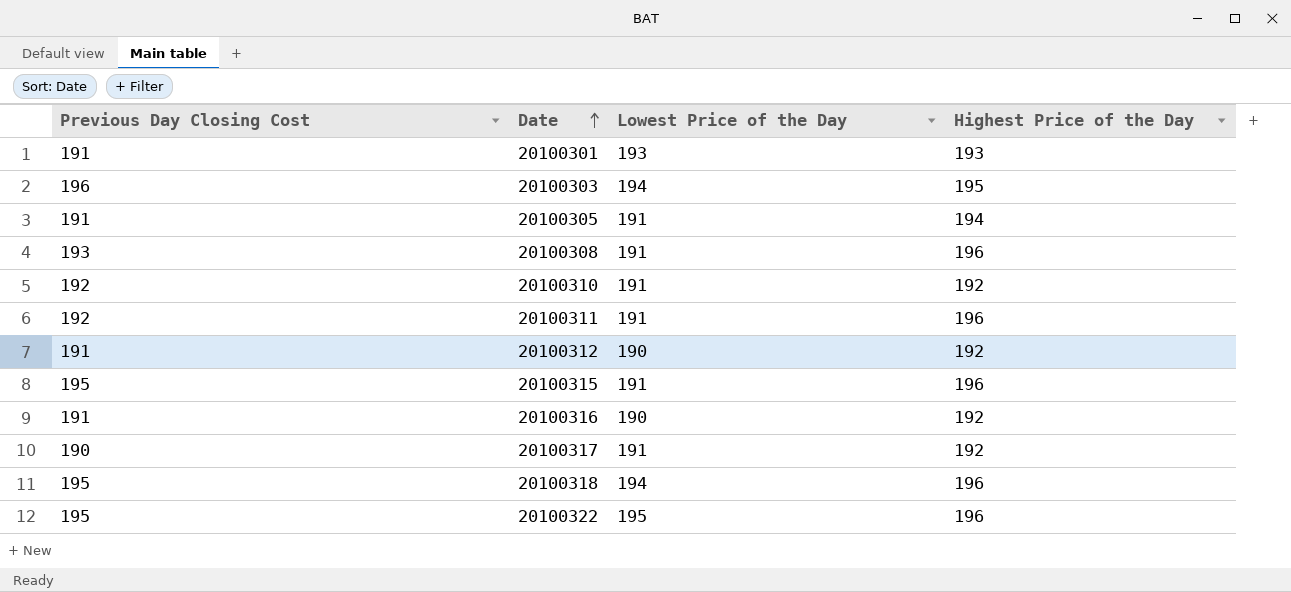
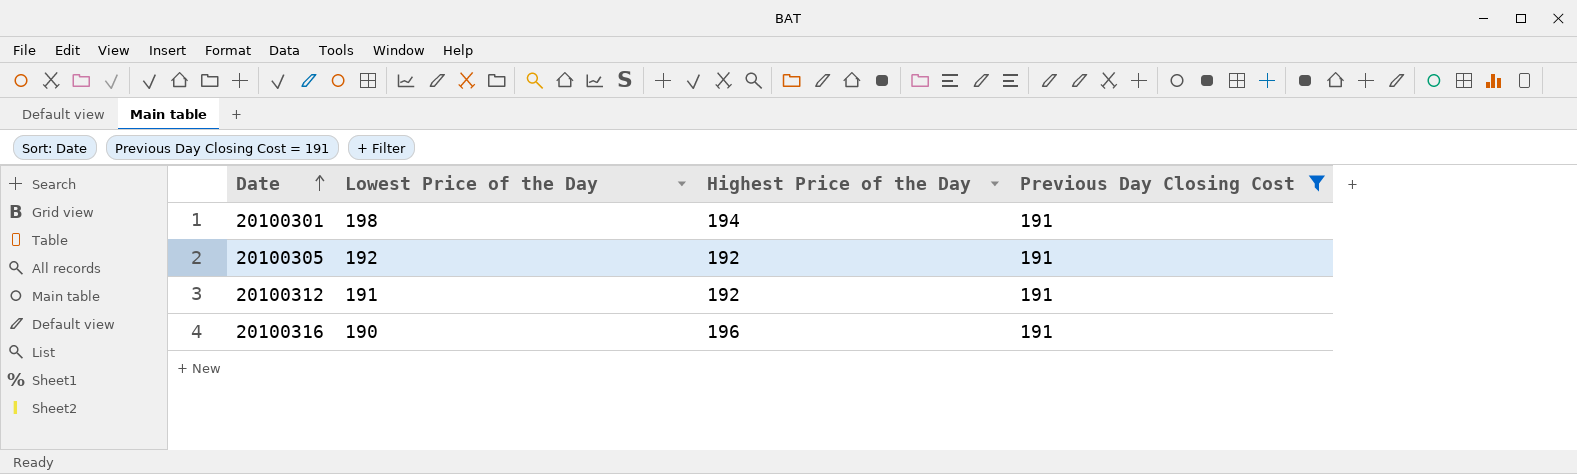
filter: none -> Previous Day Closing Cost = 191
column Previous Day Closing Cost | position: 1 -> 4
20100301 | Lowest Price of the Day: 193 -> 198
20100301 | Highest Price of the Day: 193 -> 194
20100305 | Lowest Price of the Day: 191 -> 192
20100305 | Highest Price of the Day: 194 -> 192
20100312 | Lowest Price of the Day: 190 -> 191
20100316 | Highest Price of the Day: 192 -> 196

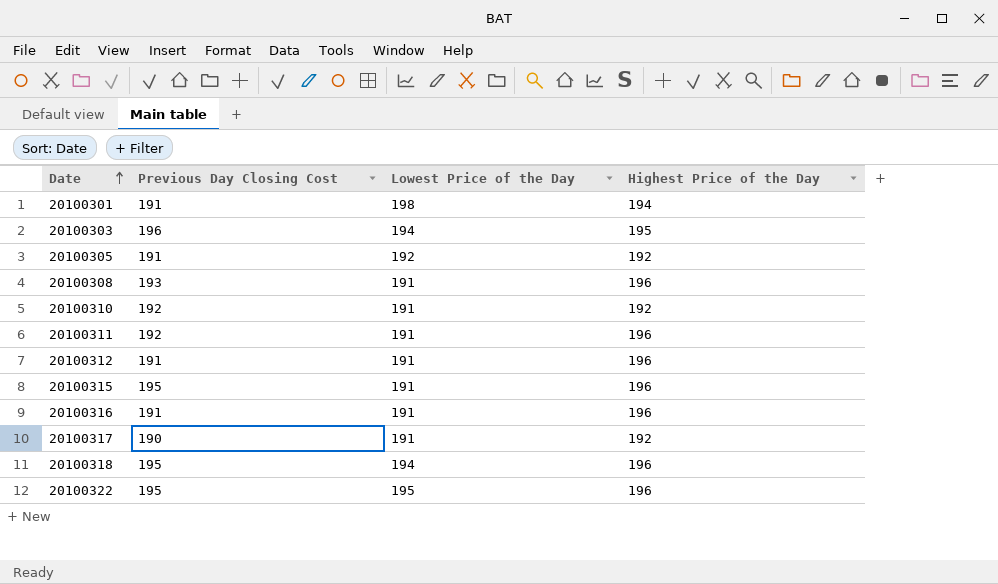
filter: Previous Day Closing Cost = 191 -> none
column Previous Day Closing Cost | position: 4 -> 2
20100312 | Highest Price of the Day: 192 -> 196
20100316 | Lowest Price of the Day: 190 -> 191

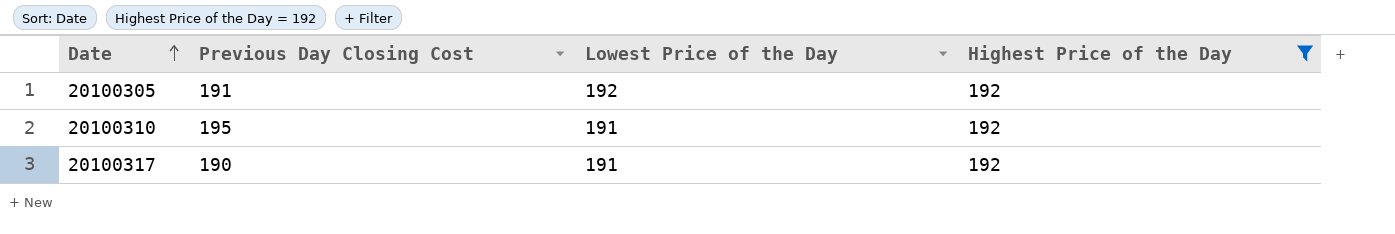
filter: none -> Highest Price of the Day = 192
20100310 | Previous Day Closing Cost: 192 -> 195

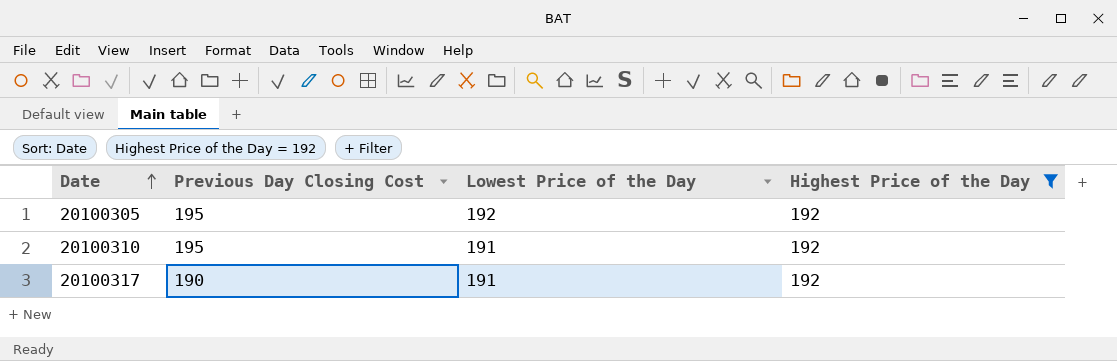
20100305 | Previous Day Closing Cost: 191 -> 195

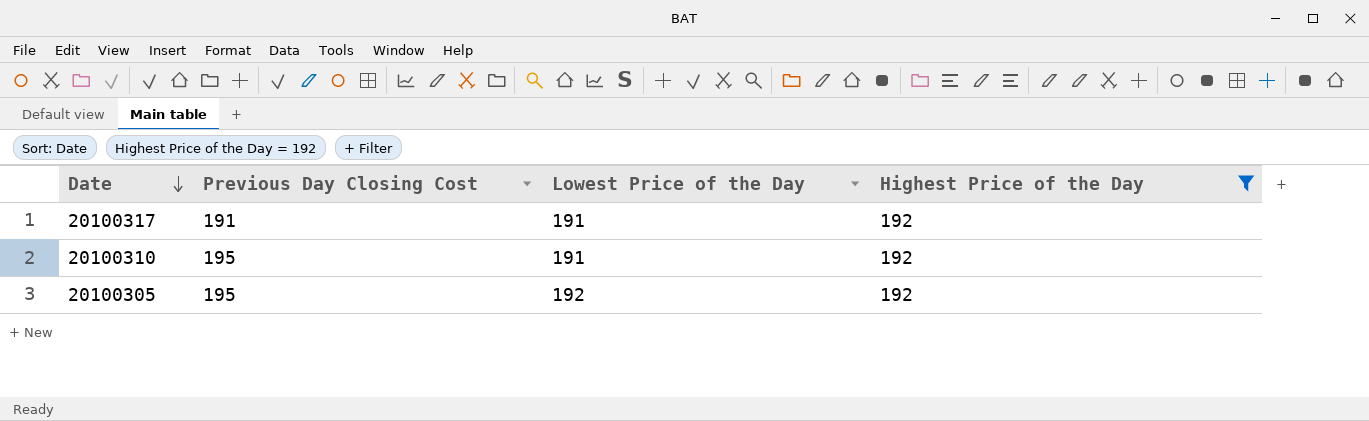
row order: Date ascending -> Date descending
20100317 | Previous Day Closing Cost: 190 -> 191

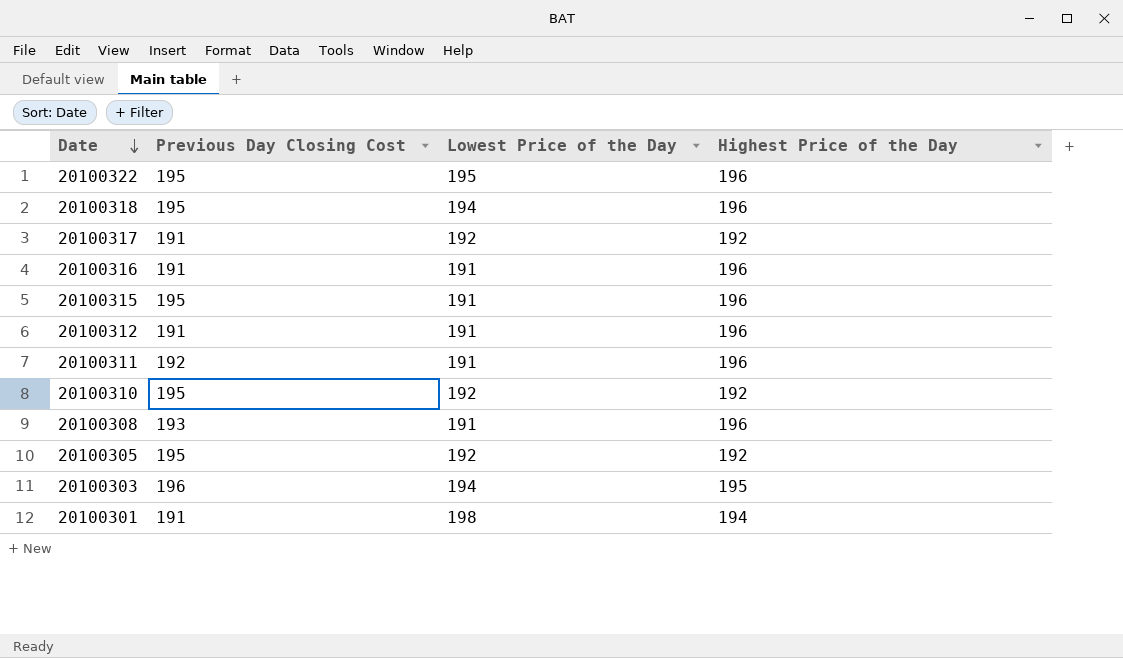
filter: Highest Price of the Day = 192 -> none
20100317 | Lowest Price of the Day: 191 -> 192
20100310 | Lowest Price of the Day: 191 -> 192

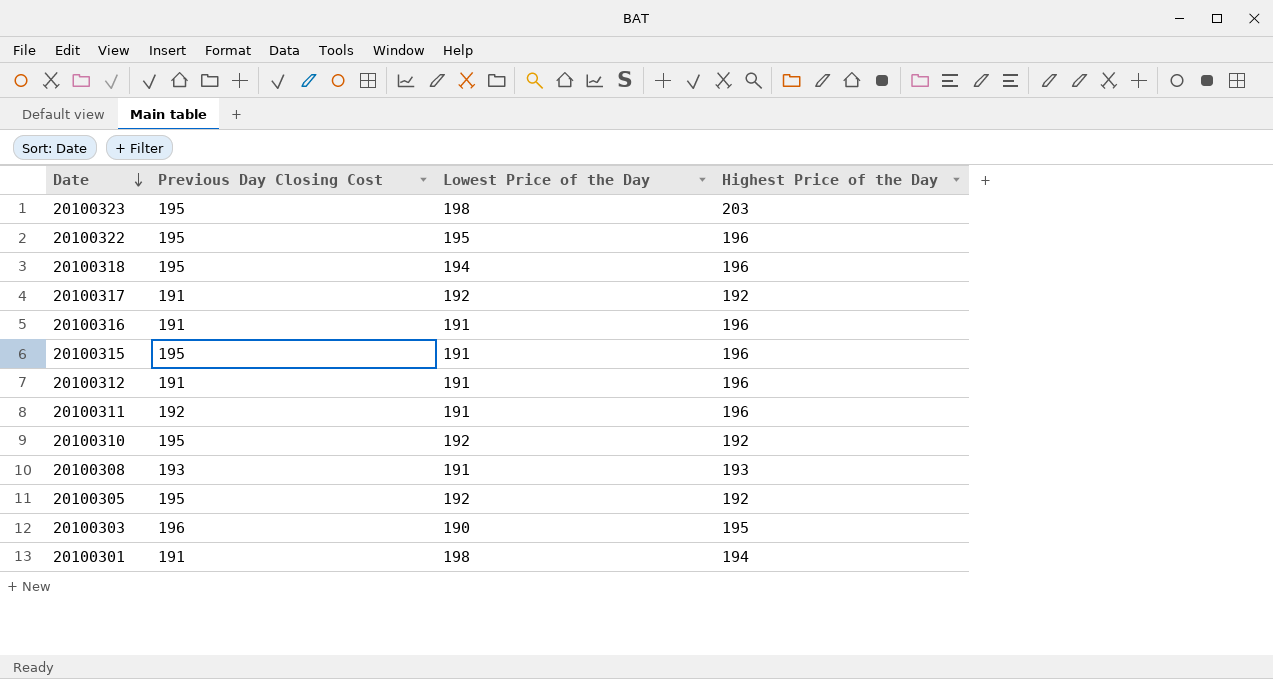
row 20100323: none -> 195 | 198 | 203
20100308 | Highest Price of the Day: 196 -> 193
20100303 | Lowest Price of the Day: 194 -> 190

